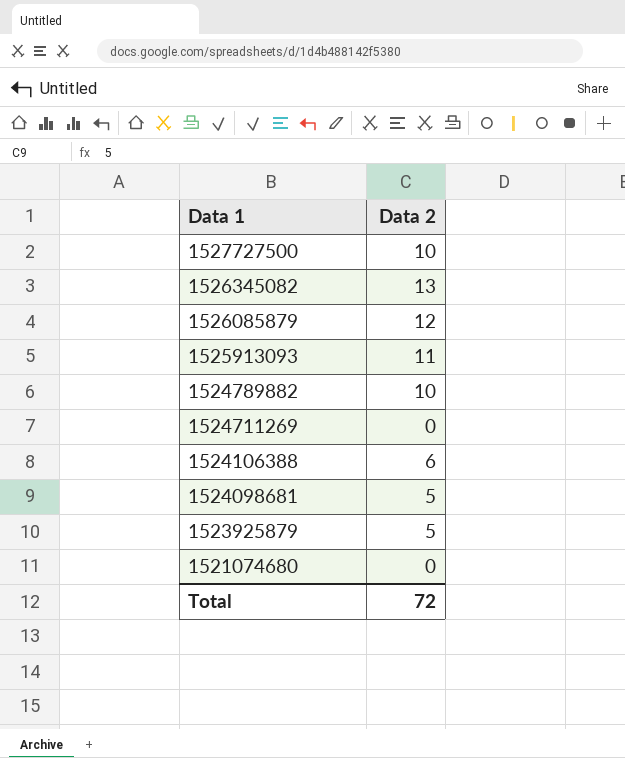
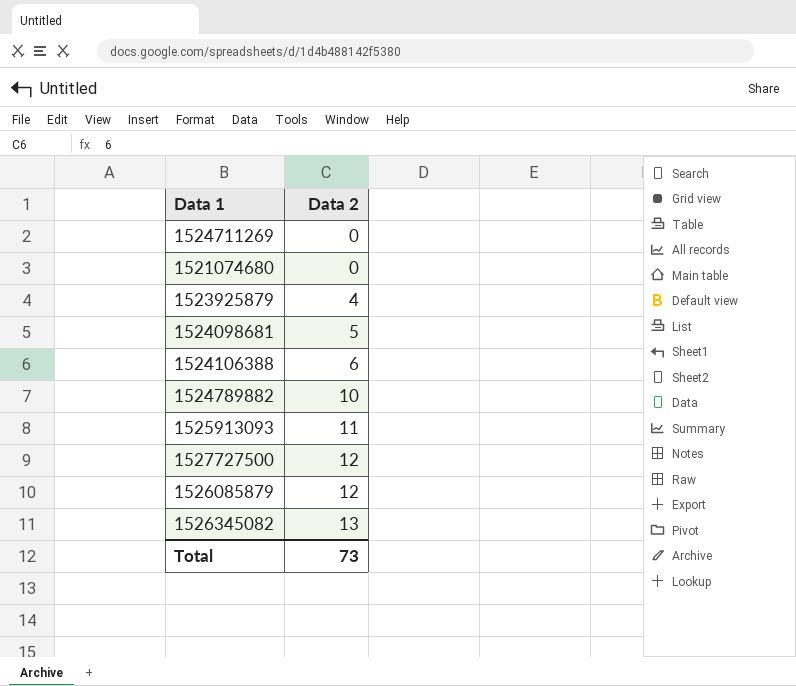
row order: Data 1 descending -> Data 2 ascending
1523925879 | Data 2: 5 -> 4
1527727500 | Data 2: 10 -> 12
Total | Data 2: 72 -> 73

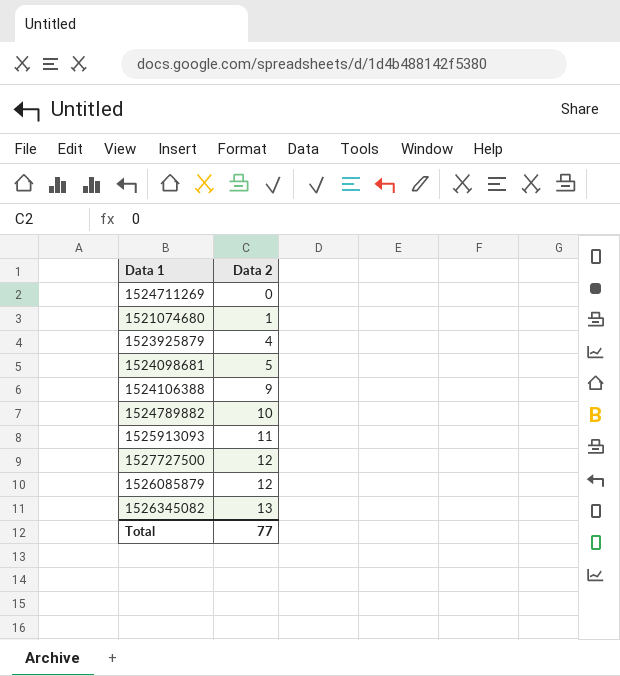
1521074680 | Data 2: 0 -> 1
1524106388 | Data 2: 6 -> 9
Total | Data 2: 73 -> 77

